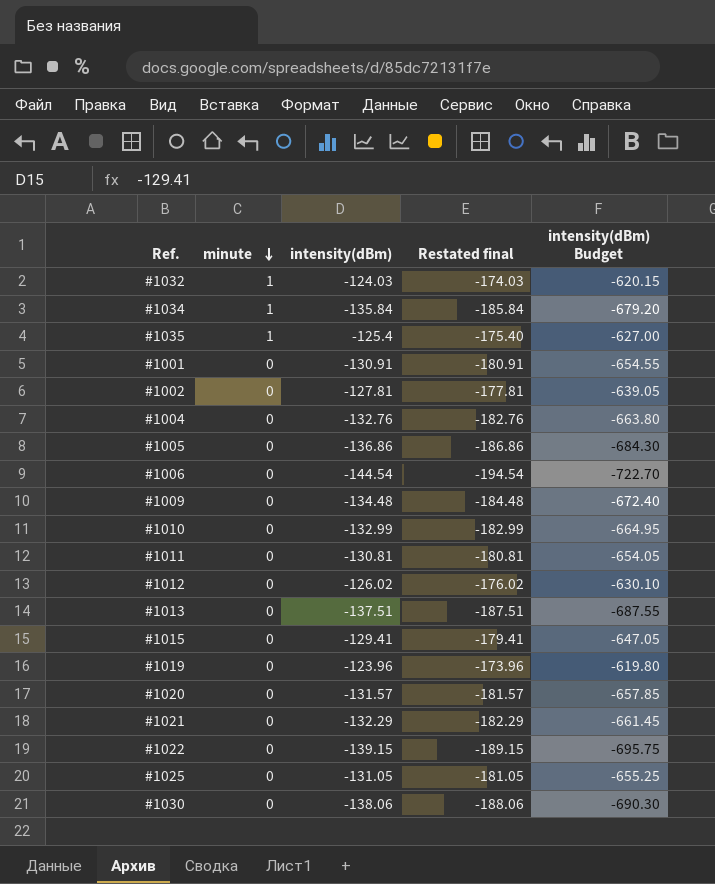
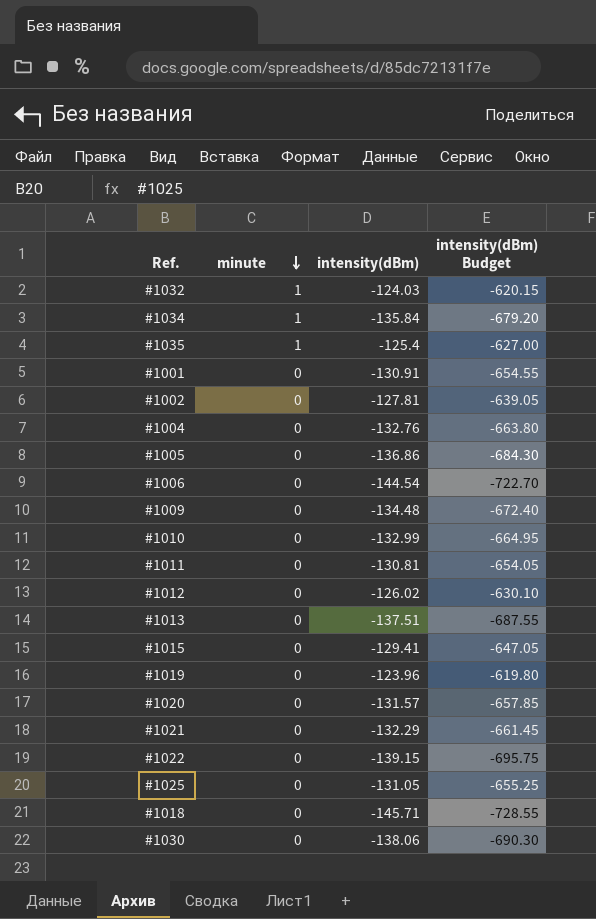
column Restated final | formula: [intensity(dBm)] - 50 -> none
row #1018: none -> 0 | -145.71 | -728.55

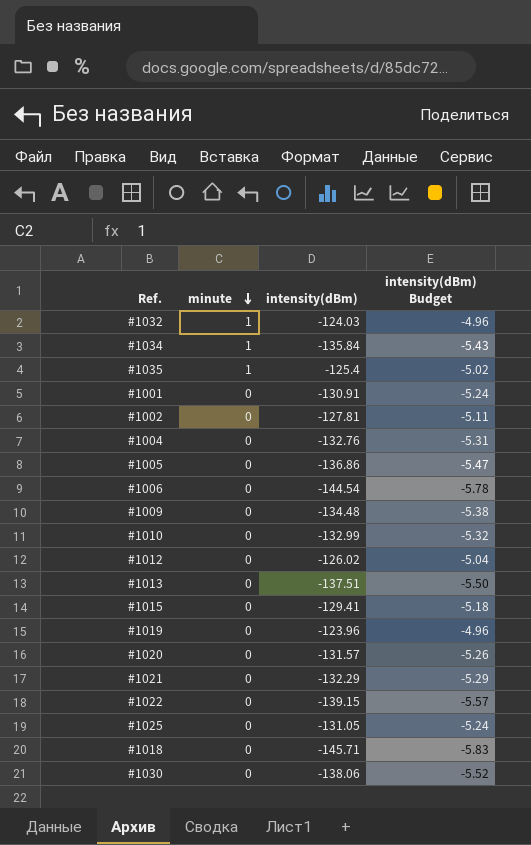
column intensity(dBm) Budget | formula: [intensity(dBm)] * 5 -> [intensity(dBm)] * 0.04
row #1011: 0 | -130.81 | -654.05 -> none

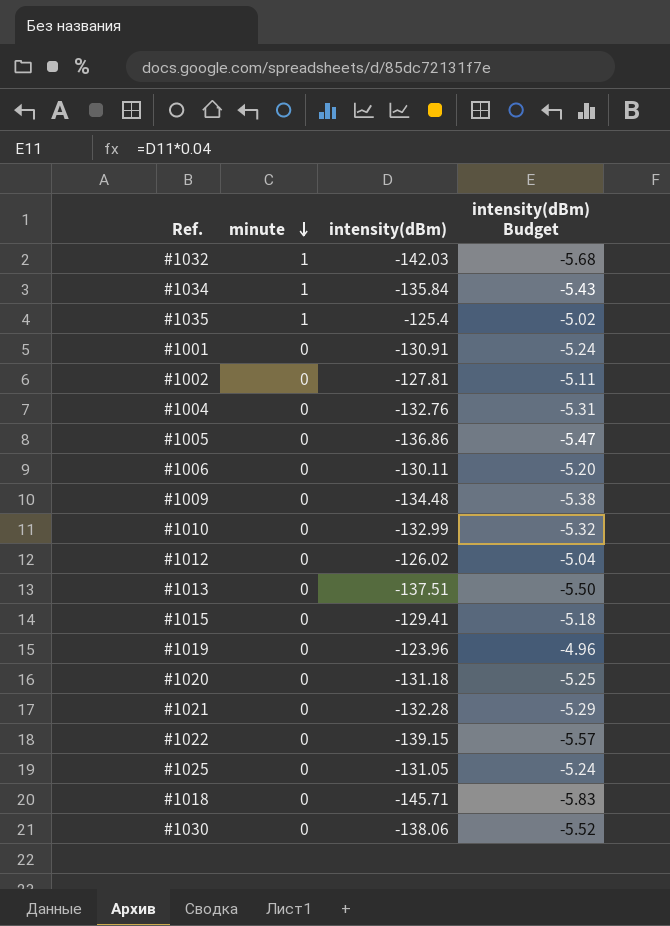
#1032 | intensity(dBm): -124.03 -> -142.03
#1032 | intensity(dBm) Budget: -4.96 -> -5.68
#1006 | intensity(dBm): -144.54 -> -130.11
#1006 | intensity(dBm) Budget: -5.78 -> -5.20
#1020 | intensity(dBm): -131.57 -> -131.18
#1020 | intensity(dBm) Budget: -5.26 -> -5.25
#1021 | intensity(dBm): -132.29 -> -132.28

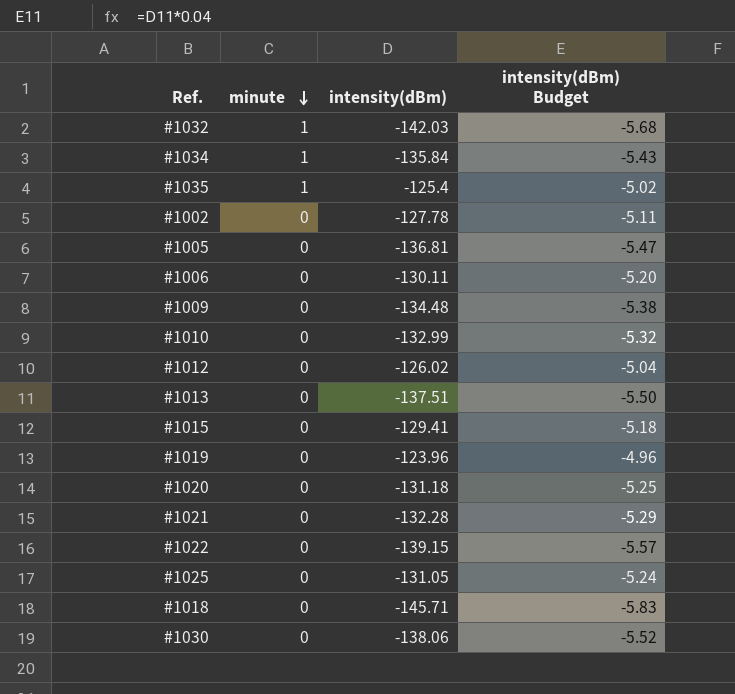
row #1001: 0 | -130.91 | -5.24 -> none
row #1004: 0 | -132.76 | -5.31 -> none
#1002 | intensity(dBm): -127.81 -> -127.78
#1005 | intensity(dBm): -136.86 -> -136.81

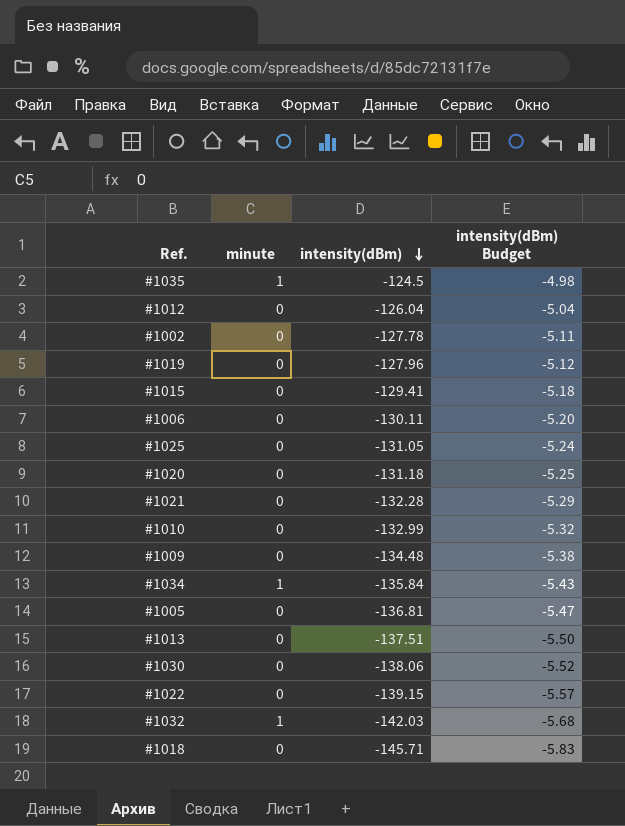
row order: minute descending -> intensity(dBm) descending
#1035 | intensity(dBm): -125.4 -> -124.5
#1035 | intensity(dBm) Budget: -5.02 -> -4.98
#1012 | intensity(dBm): -126.02 -> -126.04
#1019 | intensity(dBm): -123.96 -> -127.96
#1019 | intensity(dBm) Budget: -4.96 -> -5.12

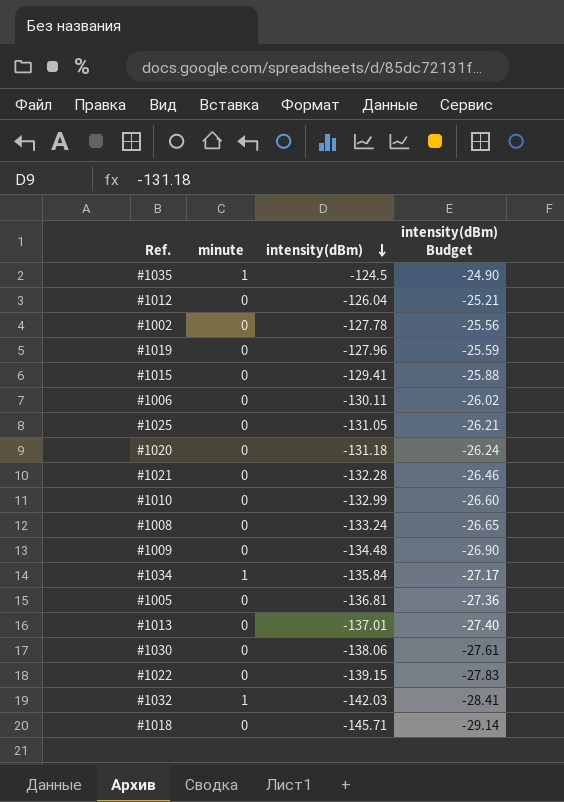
column intensity(dBm) Budget | formula: [intensity(dBm)] * 0.04 -> [intensity(dBm)] * 0.2
row #1008: none -> 0 | -133.24 | -26.65
#1013 | intensity(dBm): -137.51 -> -137.01

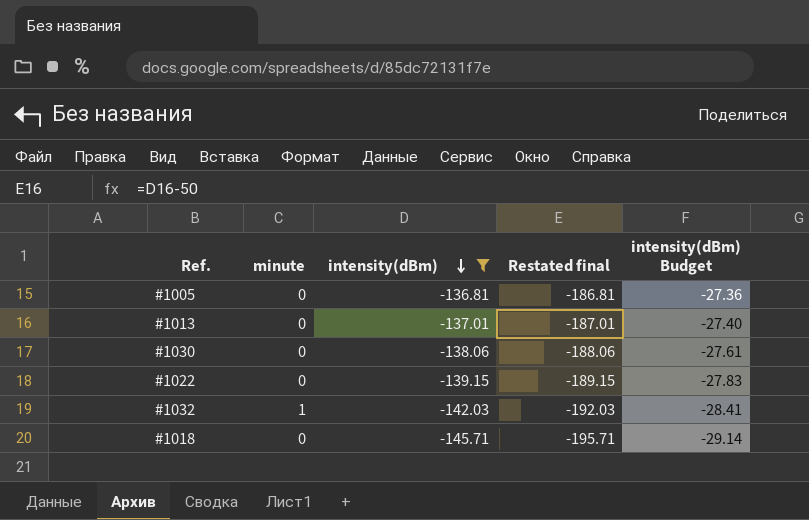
filter: none -> intensity(dBm) <= -136.81
column Restated final | formula: none -> [intensity(dBm)] - 50

